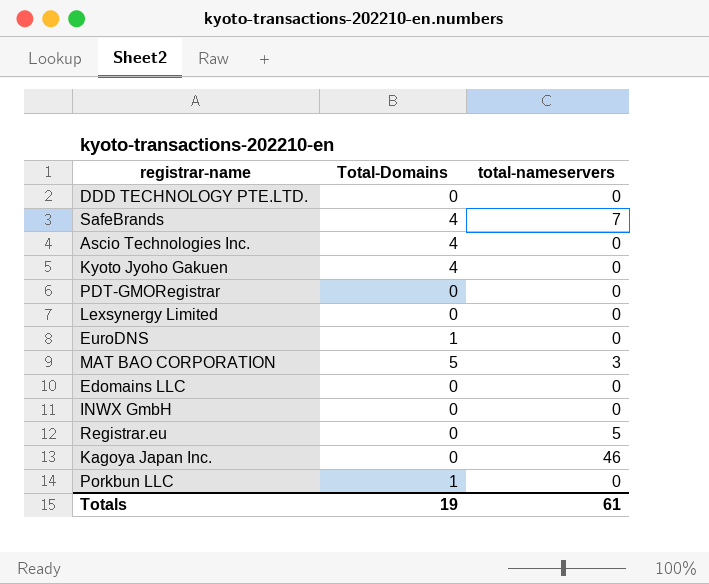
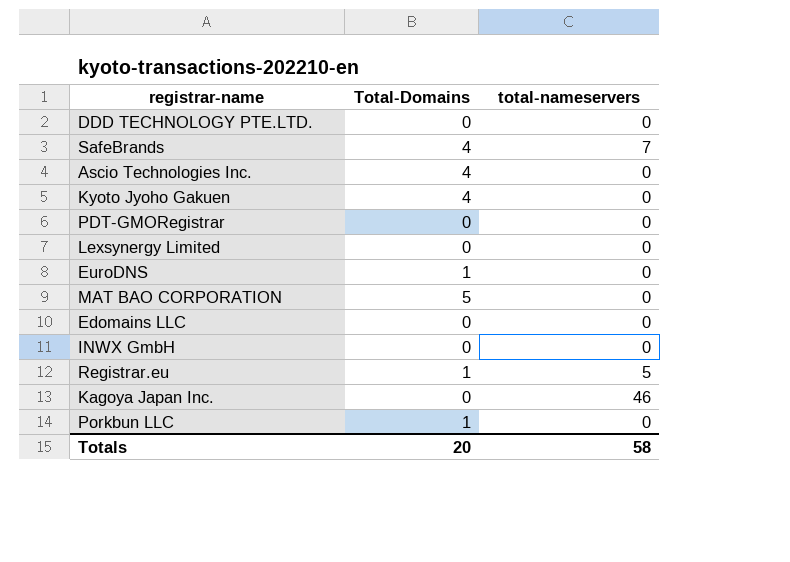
MAT BAO CORPORATION | total-nameservers: 3 -> 0
Registrar.eu | Total-Domains: 0 -> 1
Totals | Total-Domains: 19 -> 20
Totals | total-nameservers: 61 -> 58

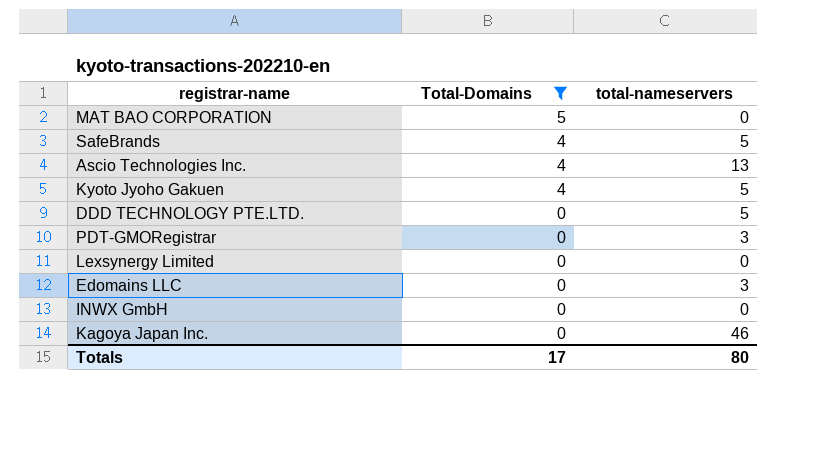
filter: none -> Total-Domains != 1
row order: none -> Total-Domains descending
SafeBrands | total-nameservers: 7 -> 5
Ascio Technologies Inc. | total-nameservers: 0 -> 13
Kyoto Jyoho Gakuen | total-nameservers: 0 -> 5
DDD TECHNOLOGY PTE.LTD. | total-nameservers: 0 -> 5
PDT-GMORegistrar | total-nameservers: 0 -> 3
Edomains LLC | total-nameservers: 0 -> 3
Totals | Total-Domains: 20 -> 17
Totals | total-nameservers: 58 -> 80

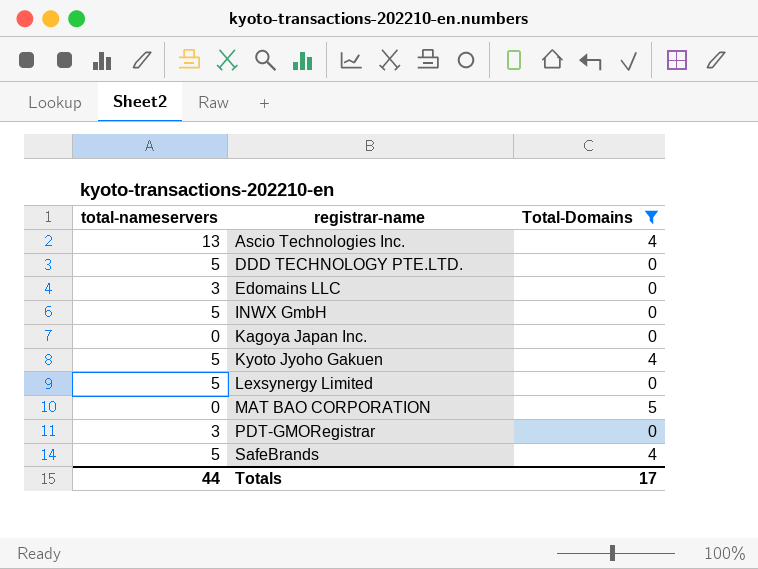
row order: Total-Domains descending -> registrar-name ascending
column total-nameservers | position: 3 -> 1
INWX GmbH | total-nameservers: 0 -> 5
Kagoya Japan Inc. | total-nameservers: 46 -> 0
Lexsynergy Limited | total-nameservers: 0 -> 5
Totals | total-nameservers: 80 -> 44

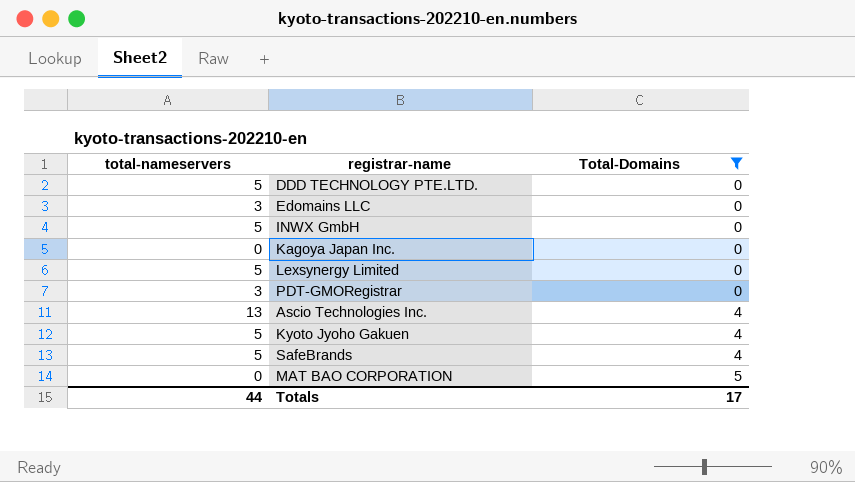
row order: registrar-name ascending -> Total-Domains ascending

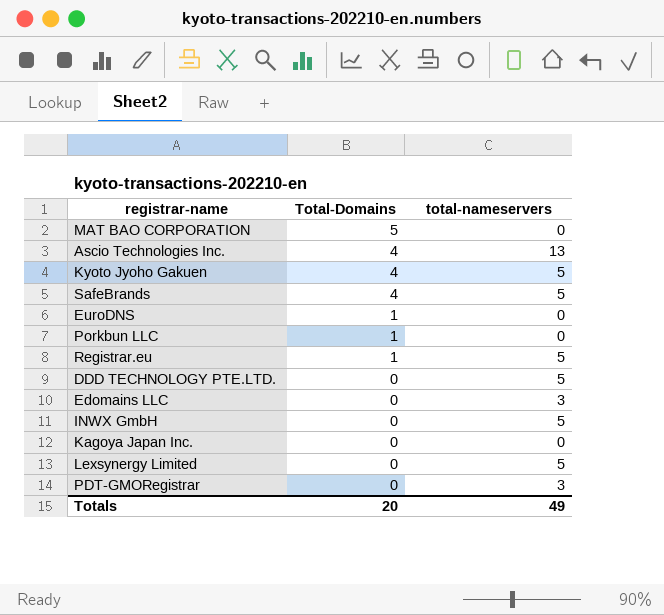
filter: Total-Domains != 1 -> none
row order: Total-Domains ascending -> Total-Domains descending
column total-nameservers | position: 1 -> 3
Totals | Total-Domains: 17 -> 20
Totals | total-nameservers: 44 -> 49

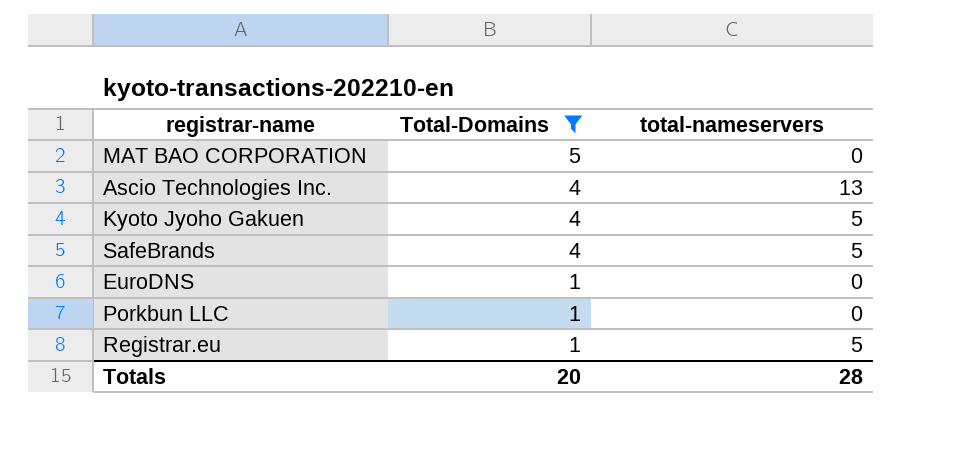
filter: none -> Total-Domains != 0
Totals | total-nameservers: 49 -> 28

